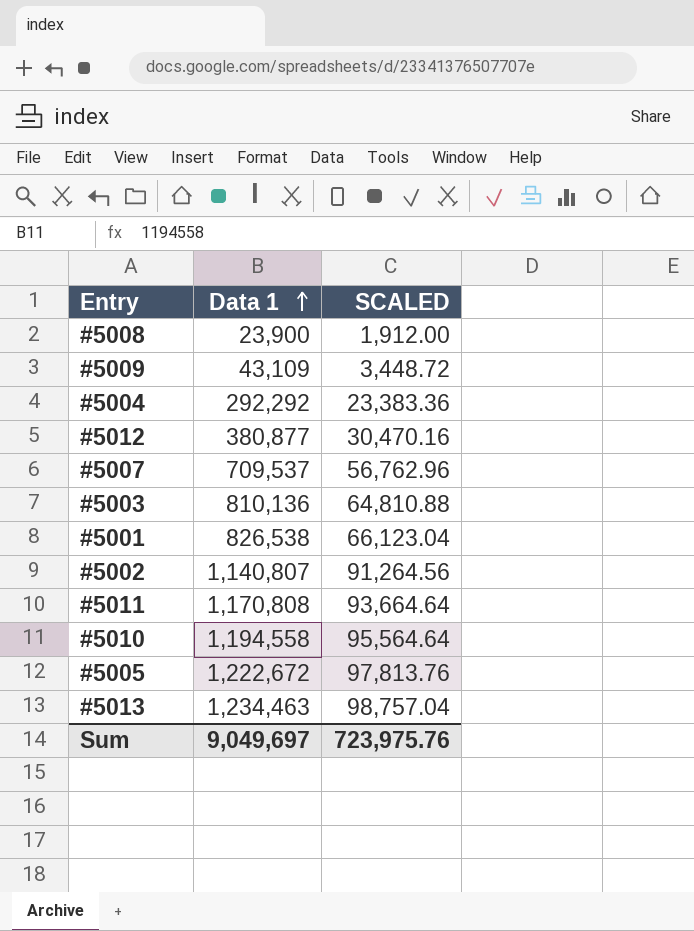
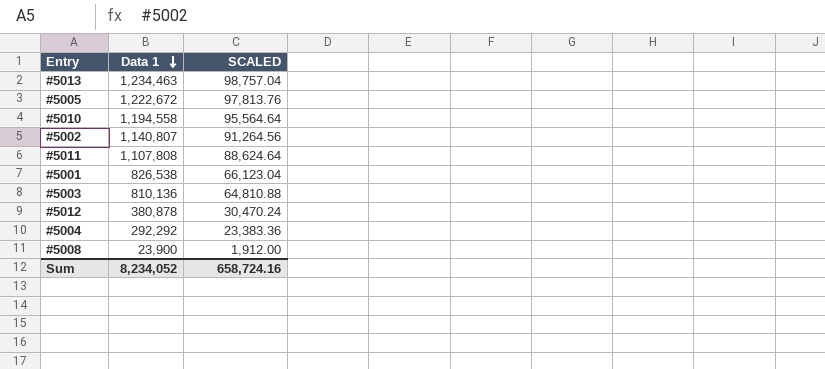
row order: Data 1 ascending -> Data 1 descending
row #5009: 43,109 | 3,448.72 -> none
row #5007: 709,537 | 56,762.96 -> none
#5011 | Data 1: 1,170,808 -> 1,107,808
#5011 | SCALED: 93,664.64 -> 88,624.64
#5012 | Data 1: 380,877 -> 380,878
#5012 | SCALED: 30,470.16 -> 30,470.24
Sum | Data 1: 9,049,697 -> 8,234,052
Sum | SCALED: 723,975.76 -> 658,724.16

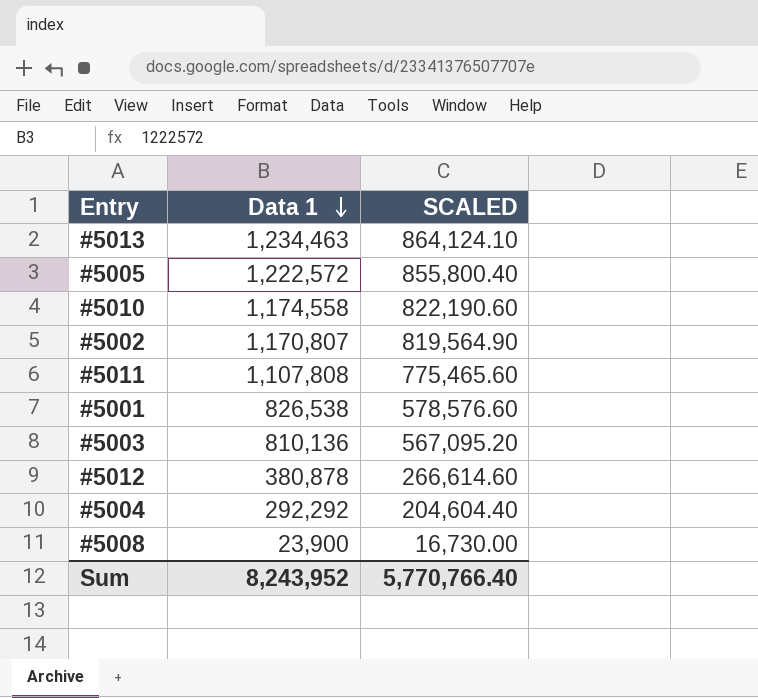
column SCALED | formula: [Data 1] * 0.08 -> [Data 1] * 0.7
#5005 | Data 1: 1,222,672 -> 1,222,572
#5010 | Data 1: 1,194,558 -> 1,174,558
#5002 | Data 1: 1,140,807 -> 1,170,807
Sum | Data 1: 8,234,052 -> 8,243,952
Sum | SCALED: 658,724.16 -> 5,770,766.40

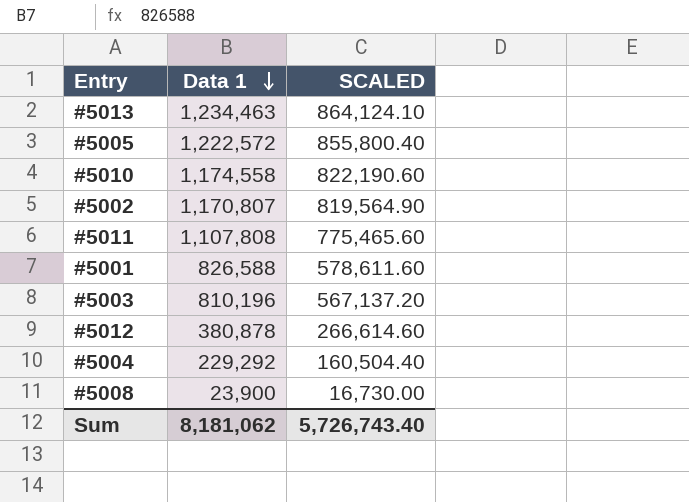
#5001 | Data 1: 826,538 -> 826,588
#5001 | SCALED: 578,576.60 -> 578,611.60
#5003 | Data 1: 810,136 -> 810,196
#5003 | SCALED: 567,095.20 -> 567,137.20
#5004 | Data 1: 292,292 -> 229,292
#5004 | SCALED: 204,604.40 -> 160,504.40
Sum | Data 1: 8,243,952 -> 8,181,062
Sum | SCALED: 5,770,766.40 -> 5,726,743.40

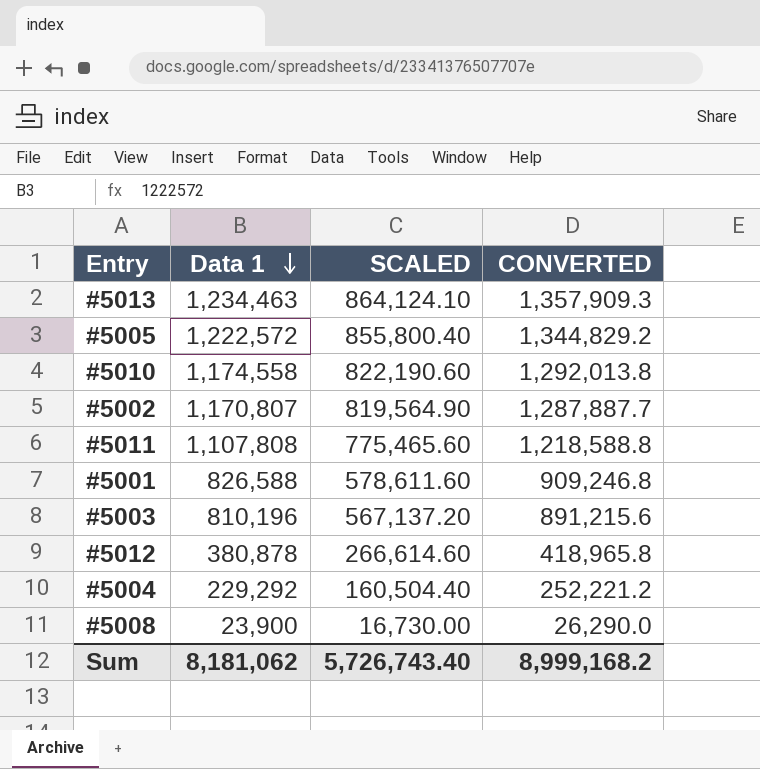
column CONVERTED | formula: none -> [Data 1] * 1.1

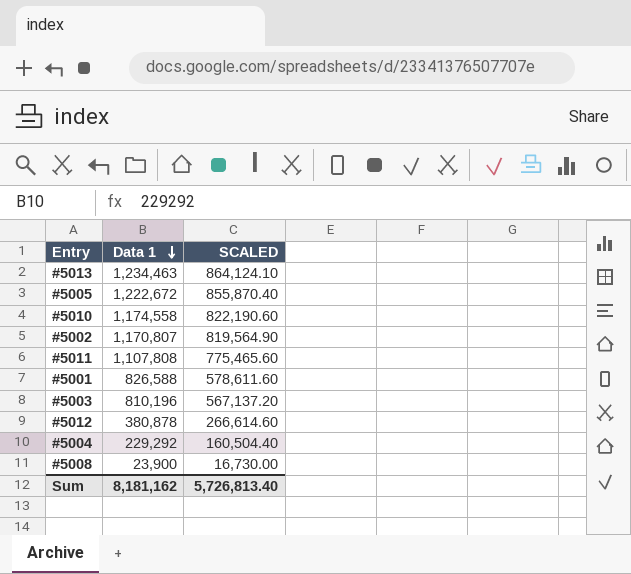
column CONVERTED | formula: [Data 1] * 1.1 -> none
#5005 | Data 1: 1,222,572 -> 1,222,672
#5005 | SCALED: 855,800.40 -> 855,870.40
Sum | Data 1: 8,181,062 -> 8,181,162
Sum | SCALED: 5,726,743.40 -> 5,726,813.40

